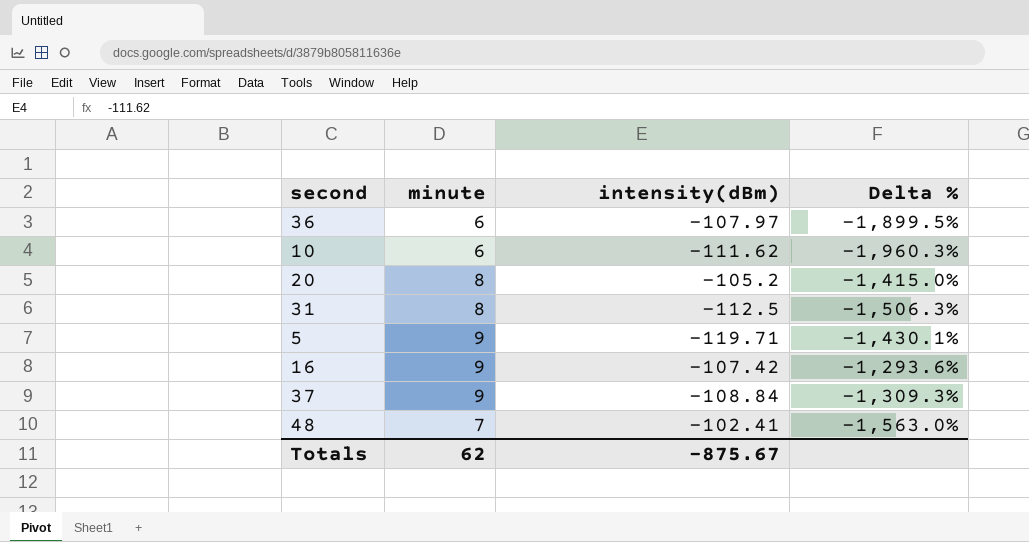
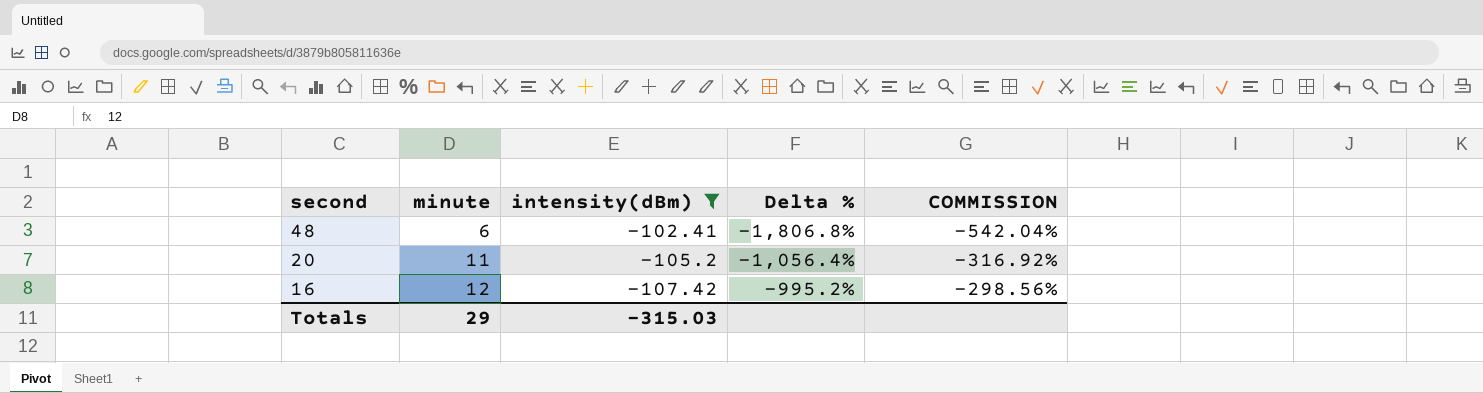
filter: none -> intensity(dBm) >= -107.42
row order: none -> second descending
column COMMISSION | formula: none -> [Delta %] * 0.3
48 | minute: 7 -> 6
48 | Delta %: -1,563.0% -> -1,806.8%
20 | minute: 8 -> 11
20 | Delta %: -1,415.0% -> -1,056.4%
16 | minute: 9 -> 12
16 | Delta %: -1,293.6% -> -995.2%
Totals | minute: 62 -> 29
Totals | intensity(dBm): -875.67 -> -315.03

